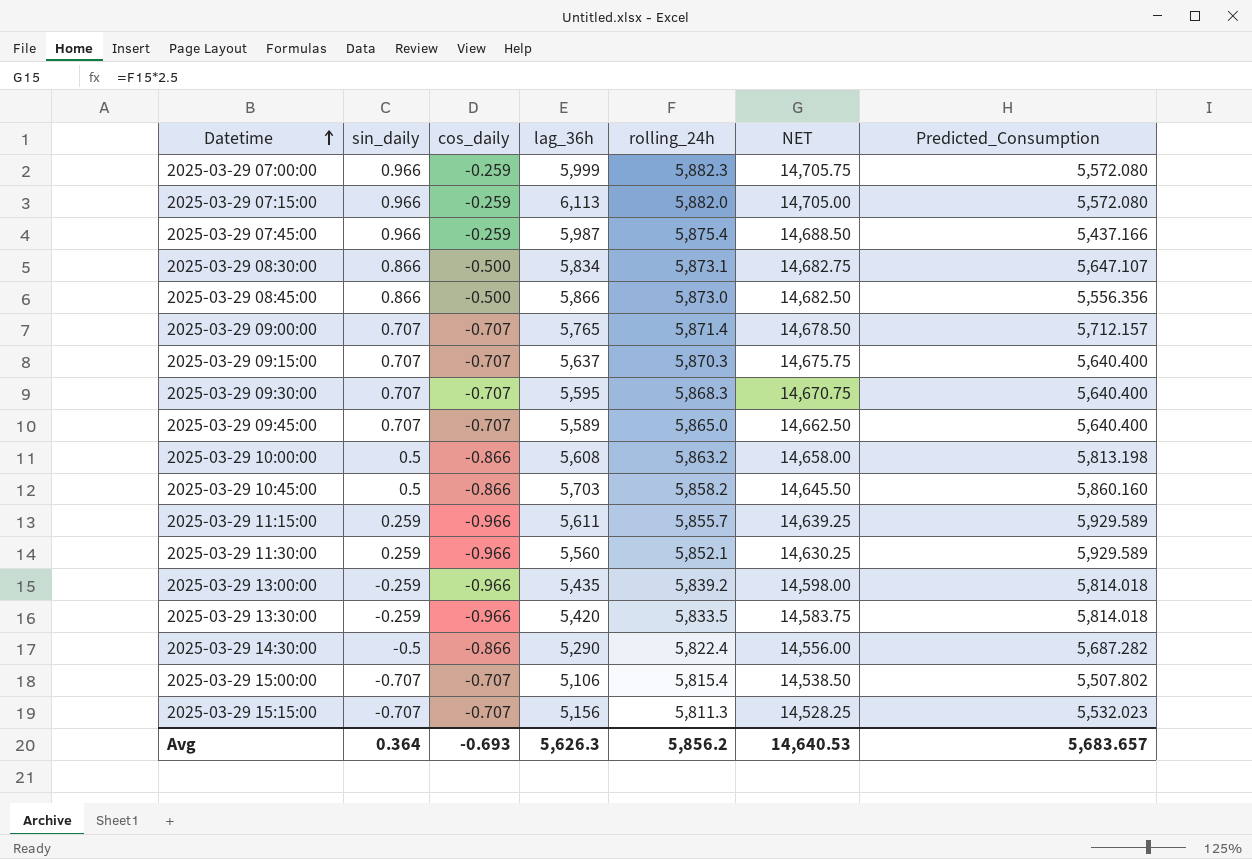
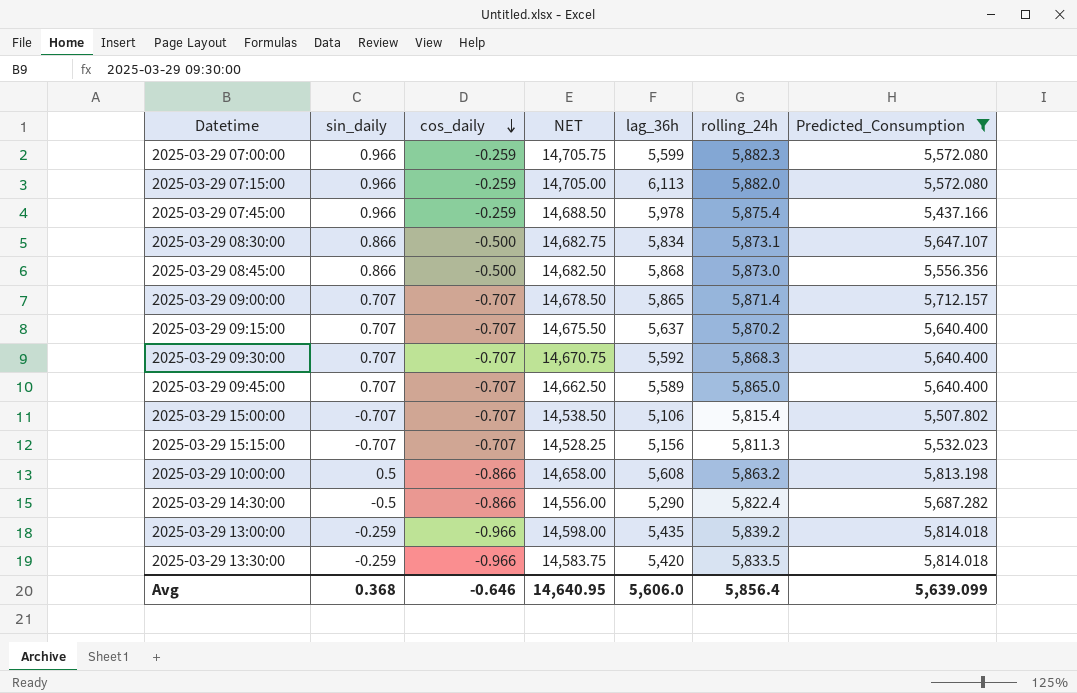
filter: none -> Predicted_Consumption <= 5,814.018
row order: Datetime ascending -> cos_daily descending
column NET | position: 6 -> 4
2025-03-29 07:00:00 | lag_36h: 5,999 -> 5,599
2025-03-29 07:45:00 | lag_36h: 5,987 -> 5,978
2025-03-29 08:45:00 | lag_36h: 5,866 -> 5,868
2025-03-29 09:00:00 | lag_36h: 5,765 -> 5,865
2025-03-29 09:15:00 | NET: 14,675.75 -> 14,675.50
2025-03-29 09:15:00 | rolling_24h: 5,870.3 -> 5,870.2
2025-03-29 09:30:00 | lag_36h: 5,595 -> 5,592
Avg | sin_daily: 0.364 -> 0.368
Avg | cos_daily: -0.693 -> -0.646
Avg | NET: 14,640.53 -> 14,640.95
Avg | lag_36h: 5,626.3 -> 5,606.0
Avg | rolling_24h: 5,856.2 -> 5,856.4
Avg | Predicted_Consumption: 5,683.657 -> 5,639.099

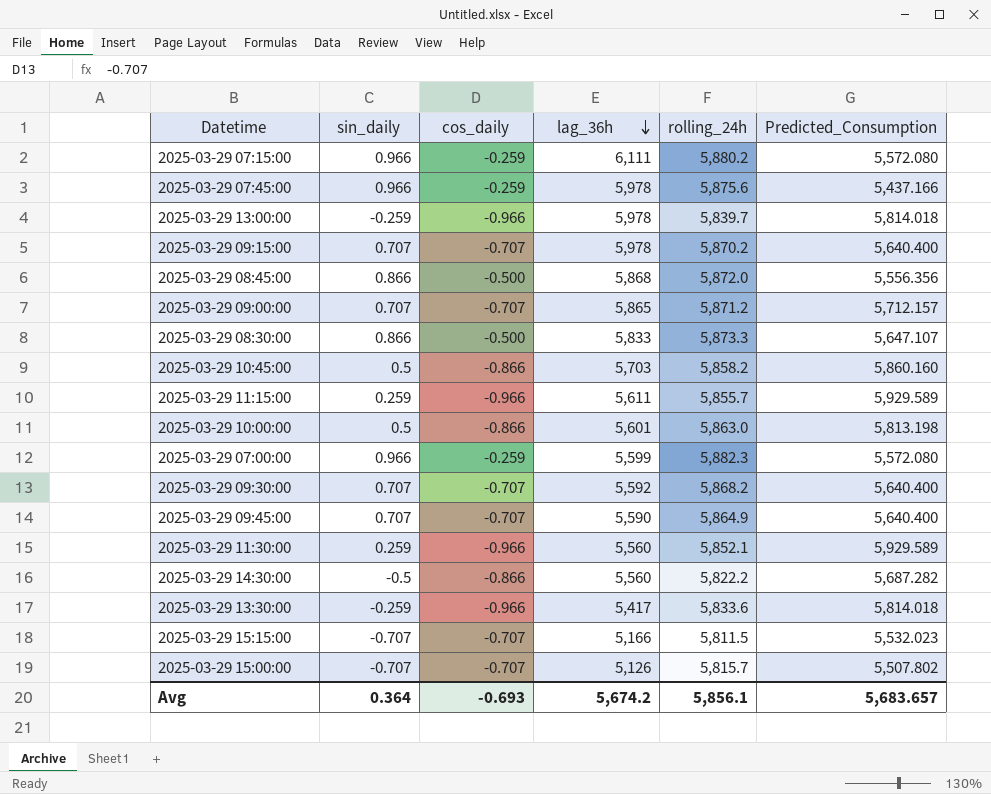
filter: Predicted_Consumption <= 5,814.018 -> none
row order: cos_daily descending -> lag_36h descending
column NET | formula: [rolling_24h] * 2.5 -> none
2025-03-29 07:15:00 | lag_36h: 6,113 -> 6,111
2025-03-29 07:15:00 | rolling_24h: 5,882.0 -> 5,880.2
2025-03-29 07:45:00 | rolling_24h: 5,875.4 -> 5,875.6
2025-03-29 13:00:00 | lag_36h: 5,435 -> 5,978
2025-03-29 13:00:00 | rolling_24h: 5,839.2 -> 5,839.7
2025-03-29 09:15:00 | lag_36h: 5,637 -> 5,978
2025-03-29 08:45:00 | rolling_24h: 5,873.0 -> 5,872.0
2025-03-29 09:00:00 | rolling_24h: 5,871.4 -> 5,871.2
2025-03-29 08:30:00 | lag_36h: 5,834 -> 5,833
2025-03-29 08:30:00 | rolling_24h: 5,873.1 -> 5,873.3
2025-03-29 10:00:00 | lag_36h: 5,608 -> 5,601
2025-03-29 10:00:00 | rolling_24h: 5,863.2 -> 5,863.0
2025-03-29 09:30:00 | rolling_24h: 5,868.3 -> 5,868.2
2025-03-29 09:45:00 | lag_36h: 5,589 -> 5,590
2025-03-29 09:45:00 | rolling_24h: 5,865.0 -> 5,864.9
2025-03-29 14:30:00 | lag_36h: 5,290 -> 5,560
2025-03-29 14:30:00 | rolling_24h: 5,822.4 -> 5,822.2
2025-03-29 13:30:00 | lag_36h: 5,420 -> 5,417
2025-03-29 13:30:00 | rolling_24h: 5,833.5 -> 5,833.6
2025-03-29 15:15:00 | lag_36h: 5,156 -> 5,166
2025-03-29 15:15:00 | rolling_24h: 5,811.3 -> 5,811.5
2025-03-29 15:00:00 | lag_36h: 5,106 -> 5,126
2025-03-29 15:00:00 | rolling_24h: 5,815.4 -> 5,815.7
Avg | sin_daily: 0.368 -> 0.364
Avg | cos_daily: -0.646 -> -0.693
Avg | lag_36h: 5,606.0 -> 5,674.2
Avg | rolling_24h: 5,856.4 -> 5,856.1
Avg | Predicted_Consumption: 5,639.099 -> 5,683.657

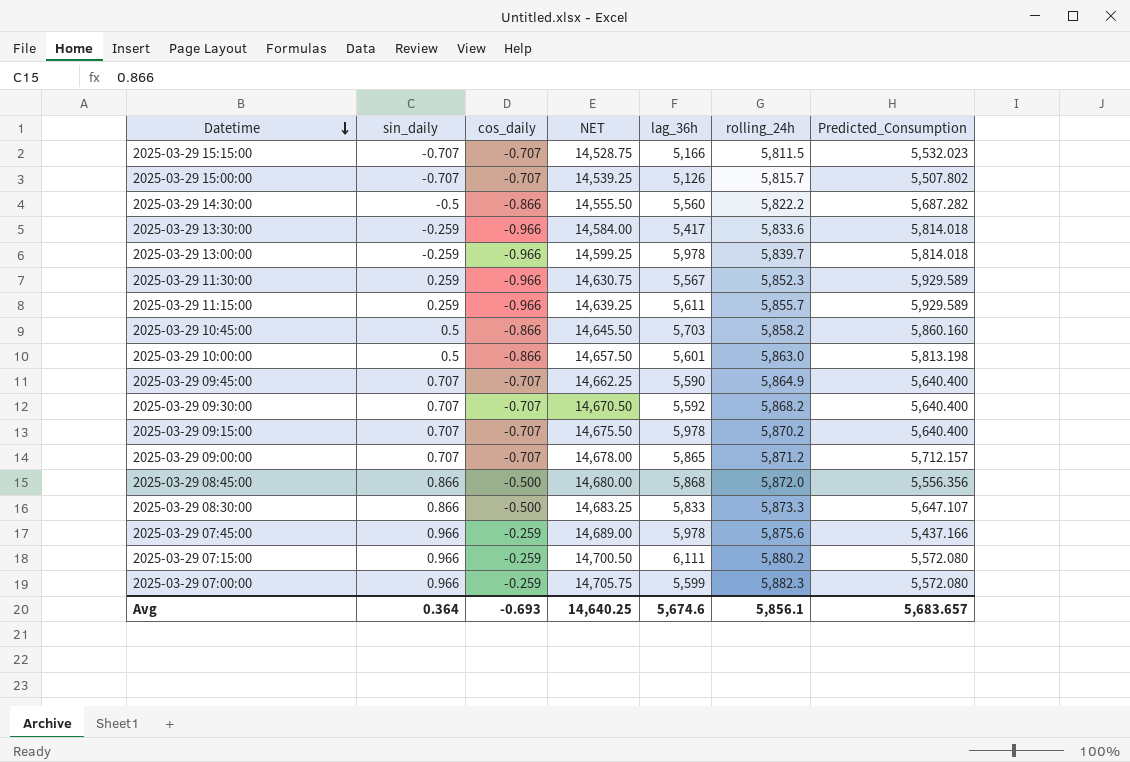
row order: lag_36h descending -> Datetime descending
column NET | formula: none -> [rolling_24h] * 2.5
2025-03-29 11:30:00 | lag_36h: 5,560 -> 5,567
2025-03-29 11:30:00 | rolling_24h: 5,852.1 -> 5,852.3
Avg | lag_36h: 5,674.2 -> 5,674.6

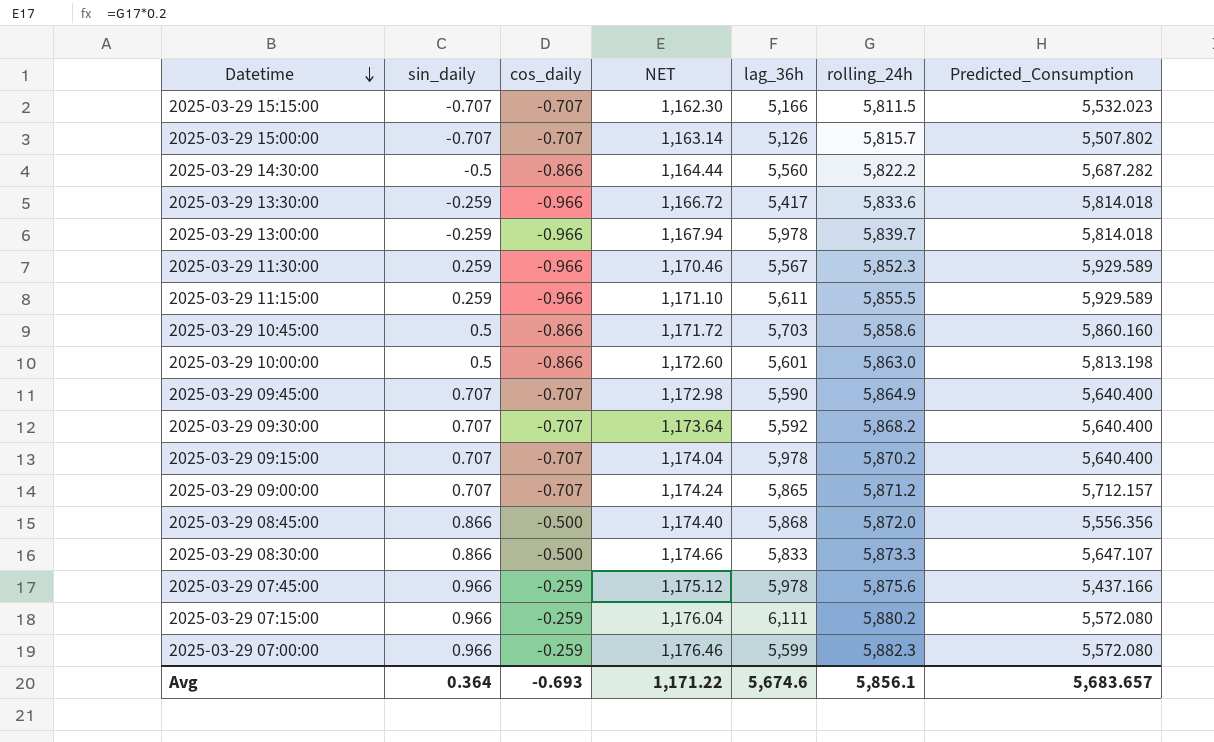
column NET | formula: [rolling_24h] * 2.5 -> [rolling_24h] * 0.2
2025-03-29 11:15:00 | rolling_24h: 5,855.7 -> 5,855.5
2025-03-29 10:45:00 | rolling_24h: 5,858.2 -> 5,858.6
Avg | NET: 14,640.25 -> 1,171.22

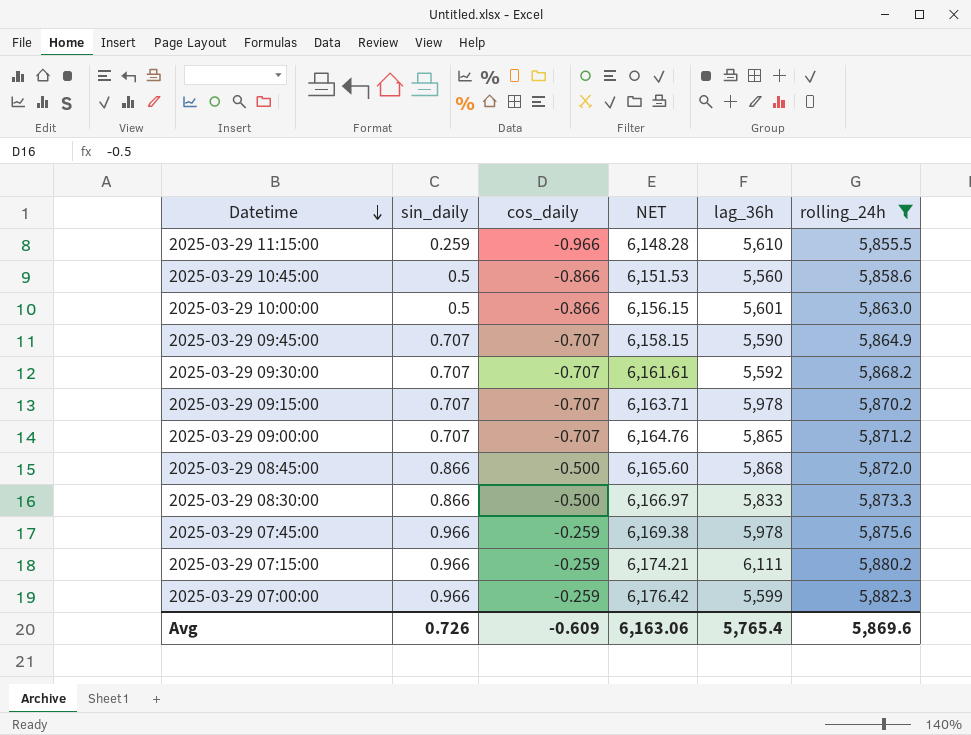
filter: none -> rolling_24h >= 5,855.5
column Predicted_Consumption | position: 7 -> none
column NET | formula: [rolling_24h] * 0.2 -> [rolling_24h] * 1.05
2025-03-29 11:15:00 | lag_36h: 5,611 -> 5,610
2025-03-29 10:45:00 | lag_36h: 5,703 -> 5,560
Avg | sin_daily: 0.364 -> 0.726
Avg | cos_daily: -0.693 -> -0.609
Avg | NET: 1,171.22 -> 6,163.06
Avg | lag_36h: 5,674.6 -> 5,765.4
Avg | rolling_24h: 5,856.1 -> 5,869.6

